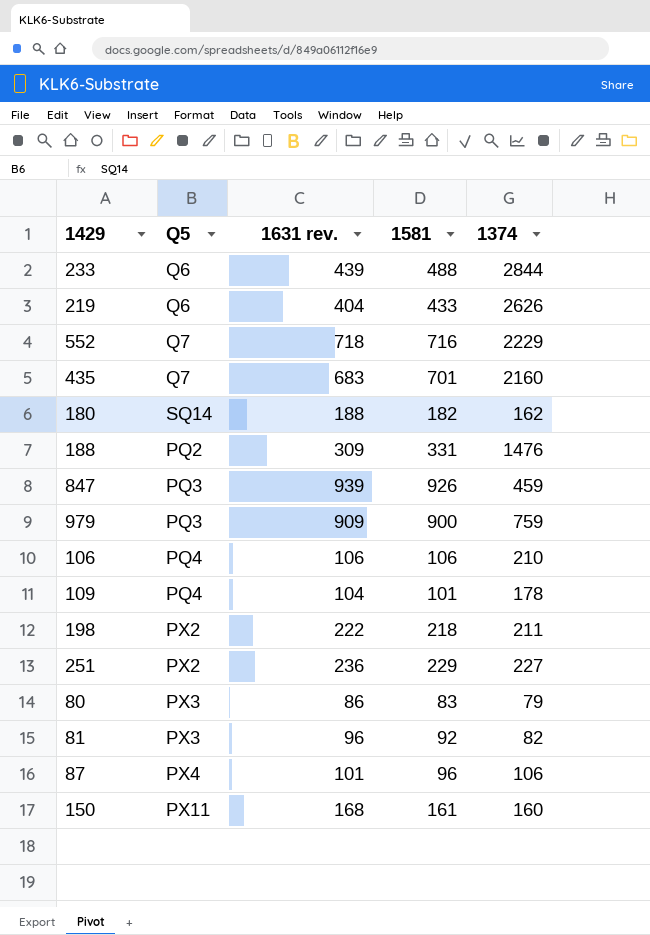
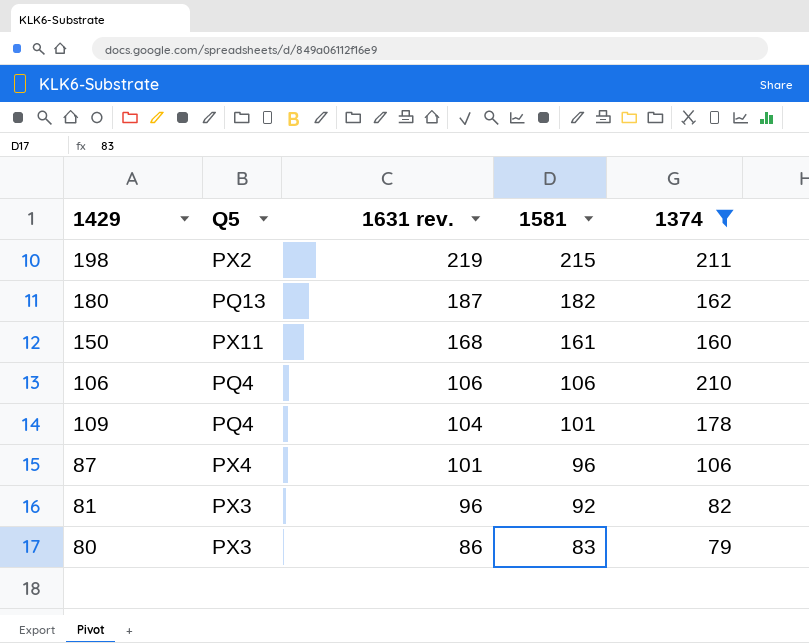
filter: none -> 1374 <= 211
row order: none -> 1631 rev. descending
198 | 1631 rev.: 222 -> 219
198 | 1581: 218 -> 215
180 | Q5: SQ14 -> PQ13
180 | 1631 rev.: 188 -> 187

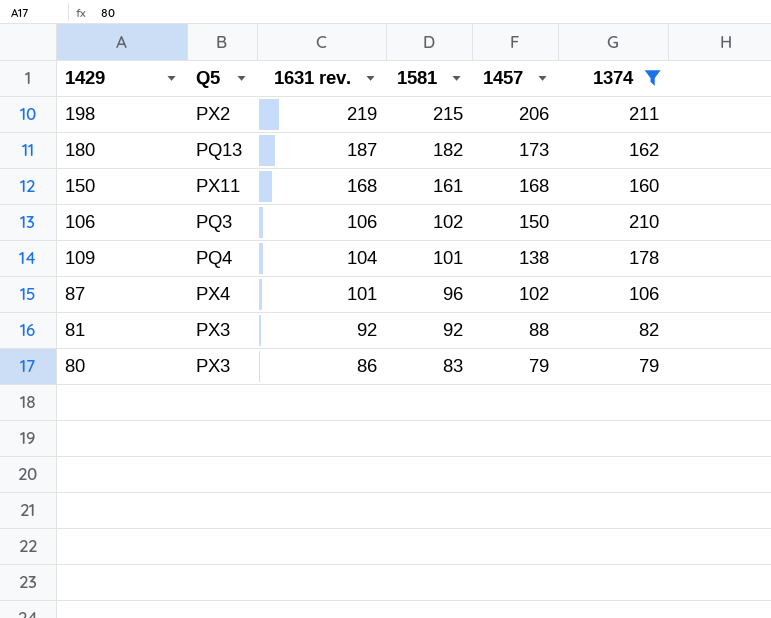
column 1457 | position: none -> 5
106 | Q5: PQ4 -> PQ3
106 | 1581: 106 -> 102
81 | 1631 rev.: 96 -> 92

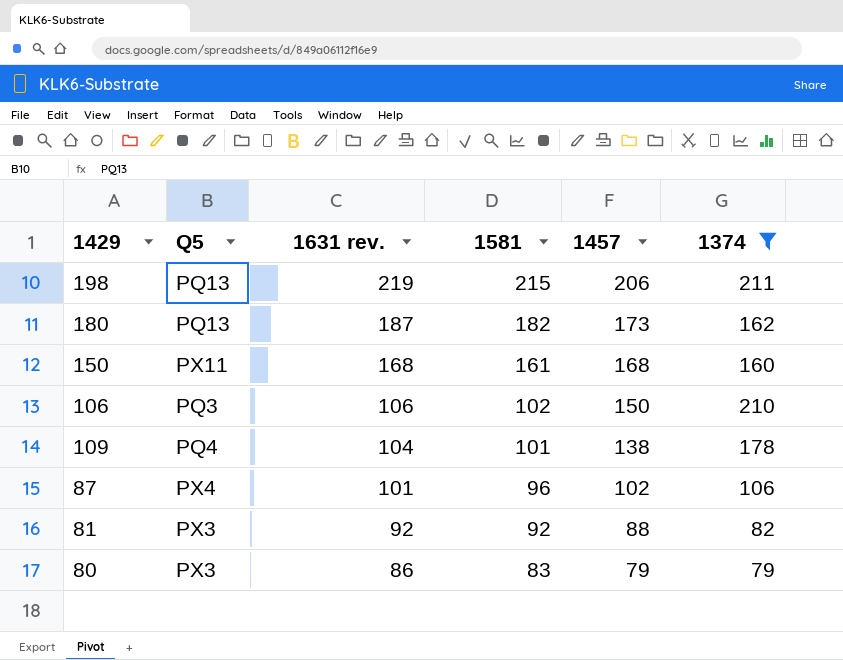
198 | Q5: PX2 -> PQ13

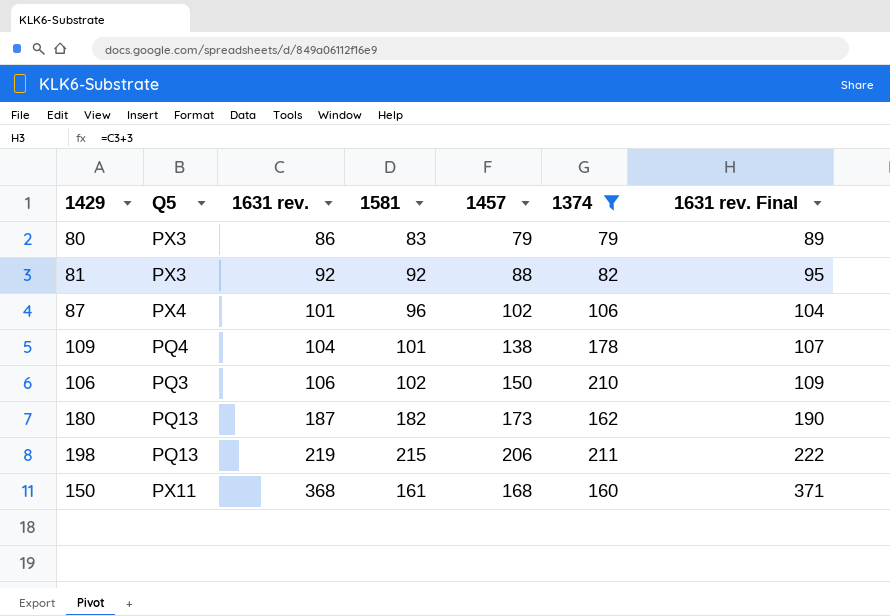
row order: 1631 rev. descending -> 1631 rev. ascending
column 1631 rev. Final | formula: none -> [1631 rev.] + 3
150 | 1631 rev.: 168 -> 368

